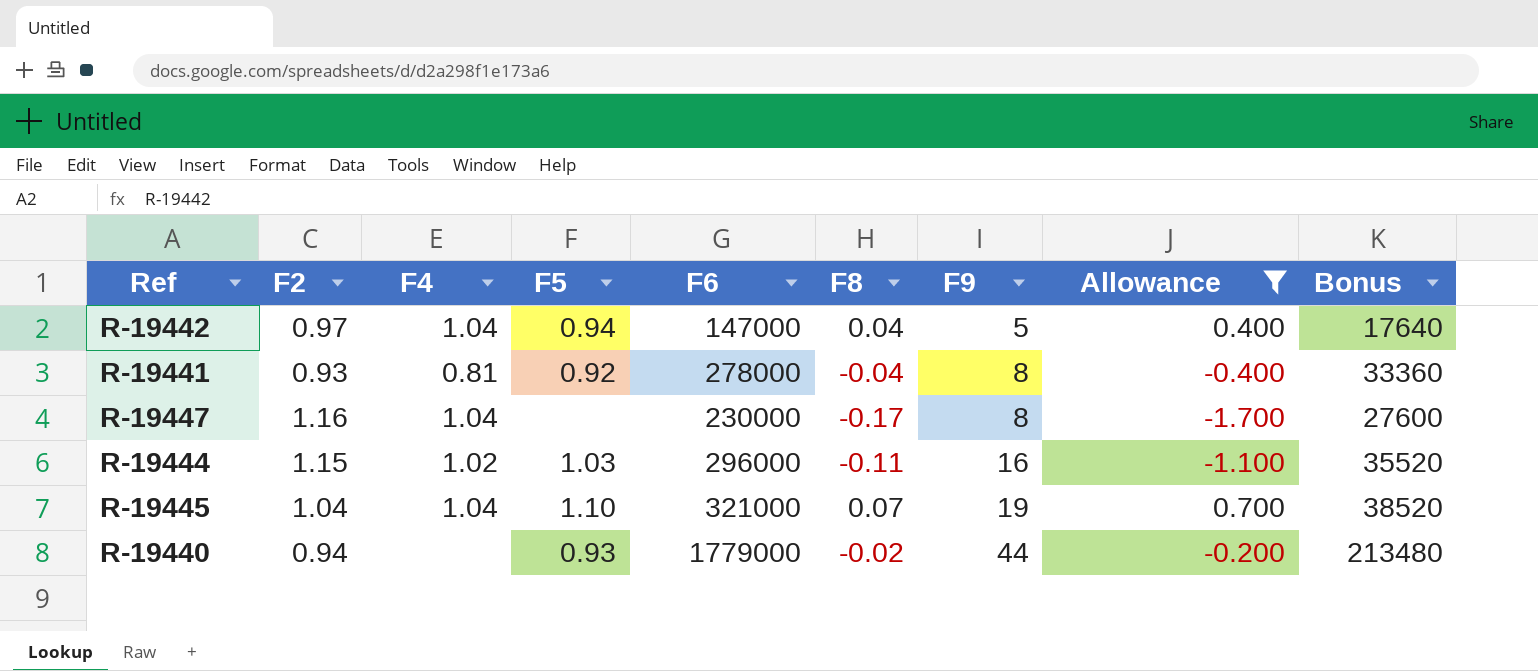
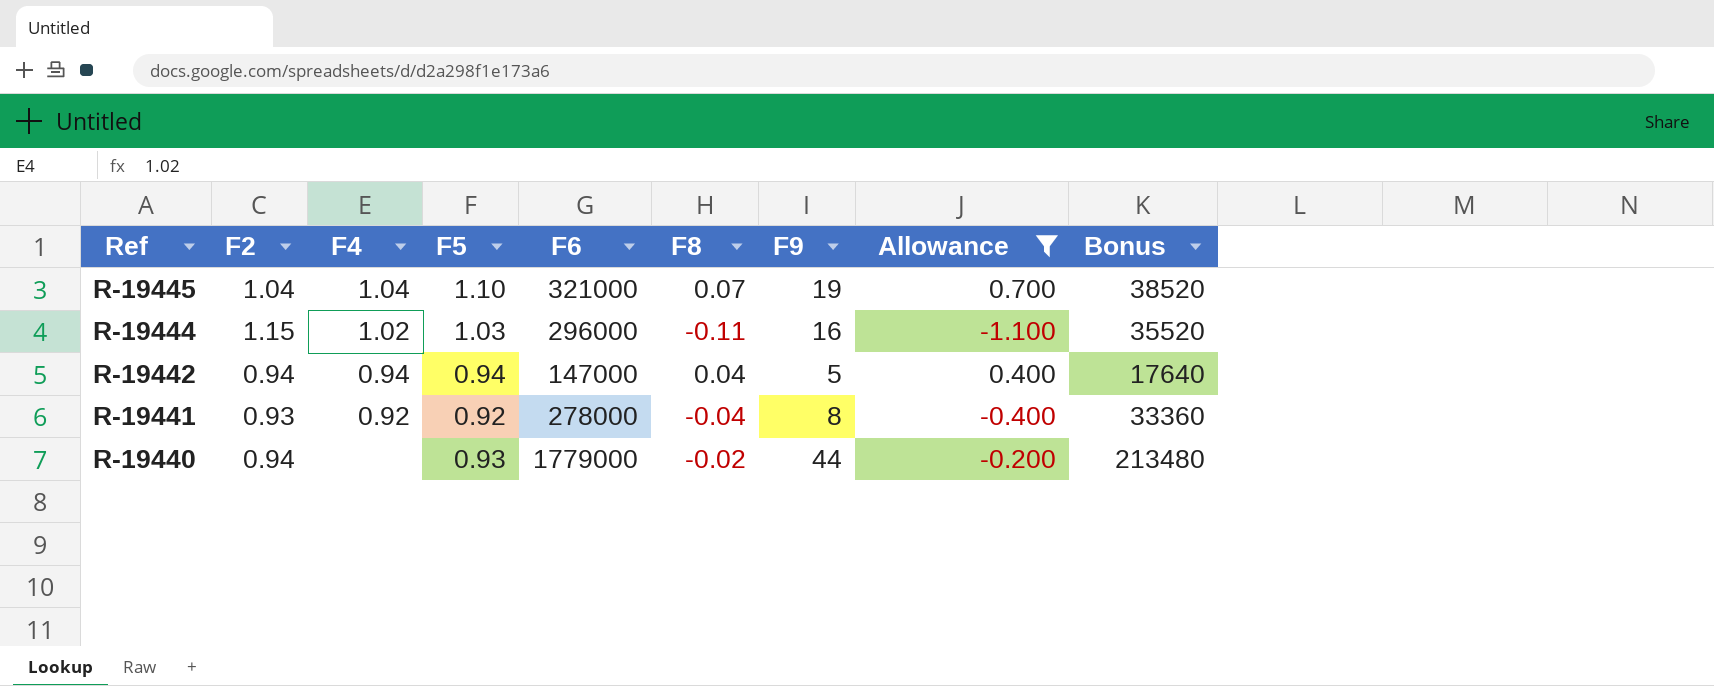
row order: F9 ascending -> Ref descending
row R-19447: 1.16 | 1.04 | none | 230000 | -0.17 | 8 | -1.700 | 27600 -> none
R-19442 | F2: 0.97 -> 0.94
R-19442 | F4: 1.04 -> 0.94
R-19441 | F4: 0.81 -> 0.92

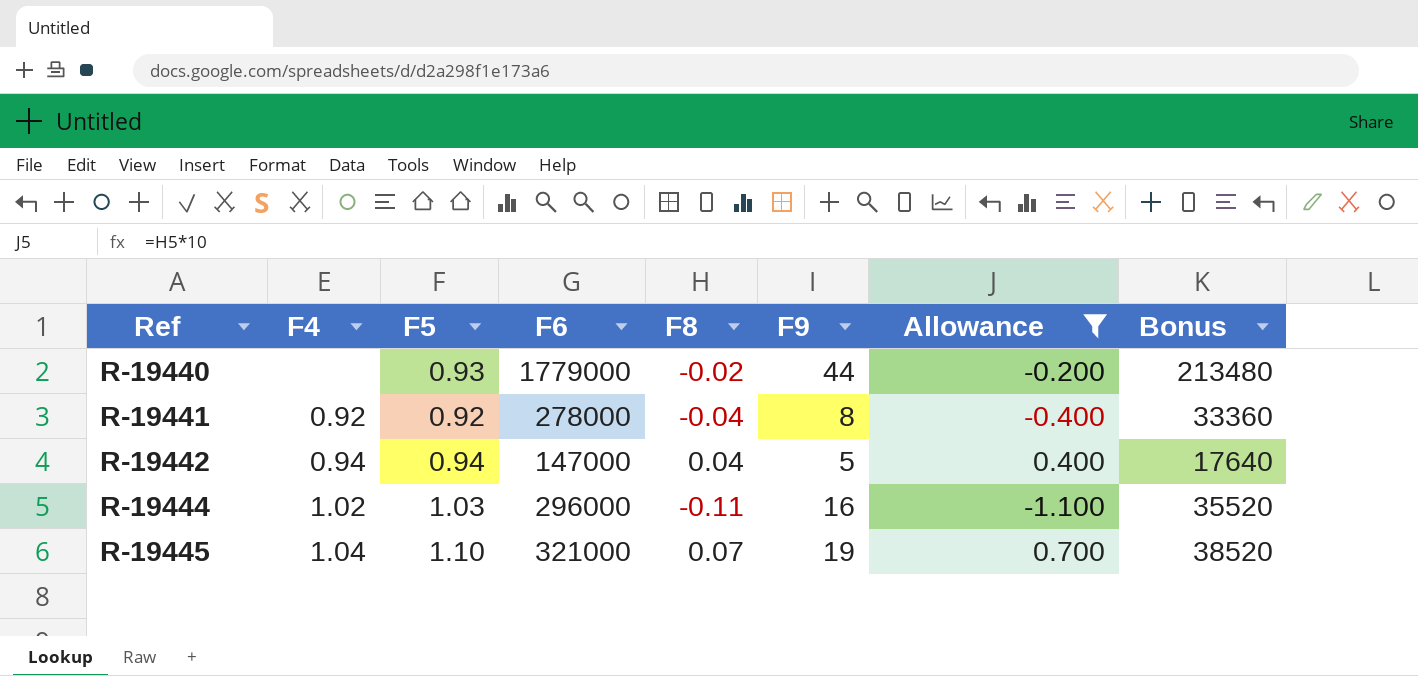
row order: Ref descending -> Ref ascending
column F2 | position: 2 -> none

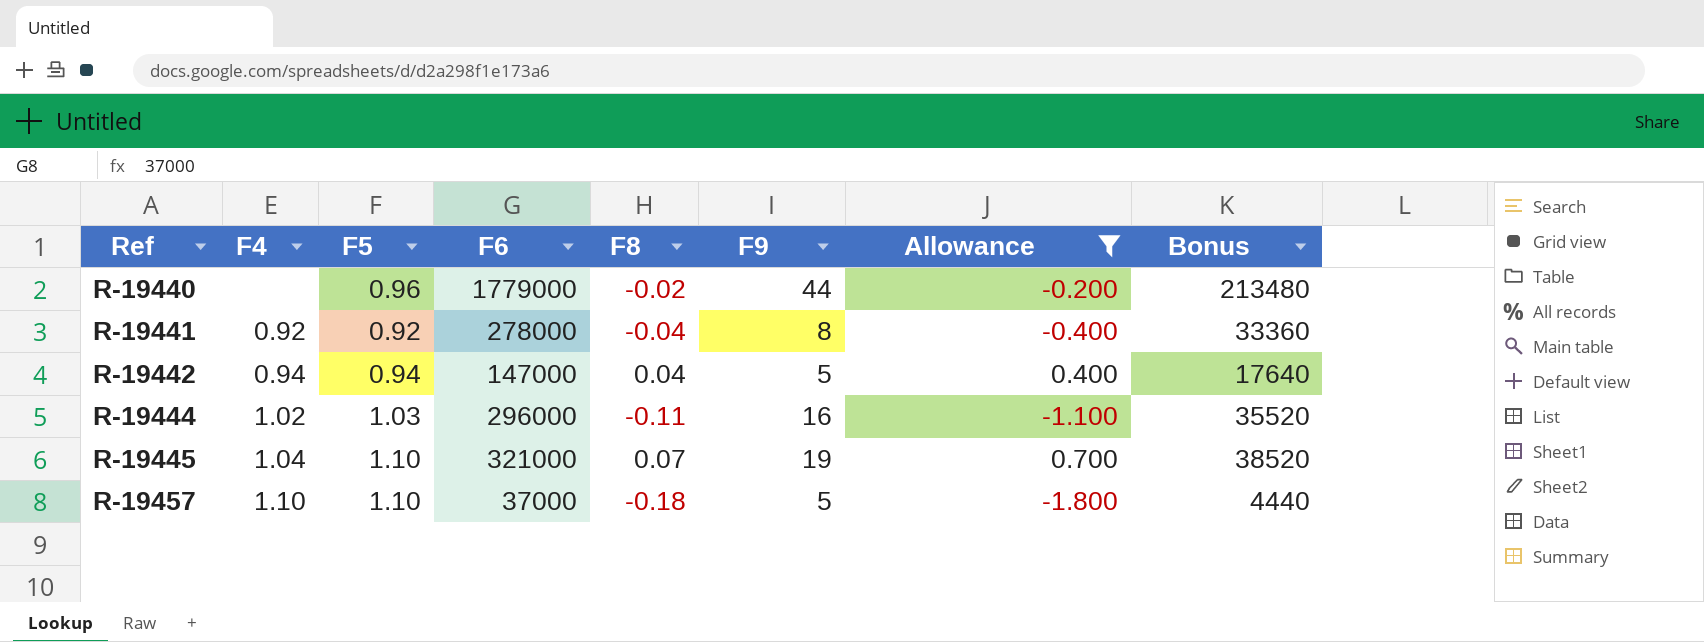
R-19440 | F5: 0.93 -> 0.96
row R-19457: none -> 1.10 | 1.10 | 37000 | -0.18 | 5 | -1.800 | 4440

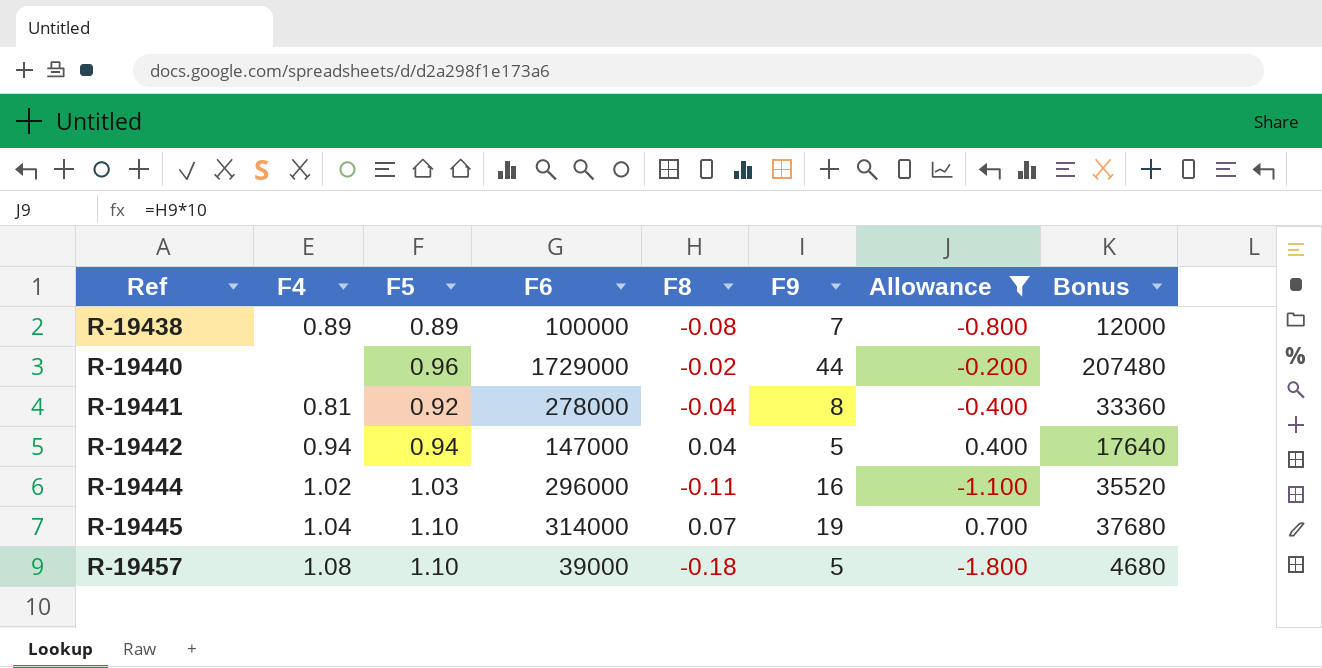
row R-19438: none -> 0.89 | 0.89 | 100000 | -0.08 | 7 | -0.800 | 12000
R-19440 | F6: 1779000 -> 1729000
R-19440 | Bonus: 213480 -> 207480
R-19441 | F4: 0.92 -> 0.81
R-19445 | F6: 321000 -> 314000
R-19445 | Bonus: 38520 -> 37680
R-19457 | F4: 1.10 -> 1.08
R-19457 | F6: 37000 -> 39000
R-19457 | Bonus: 4440 -> 4680

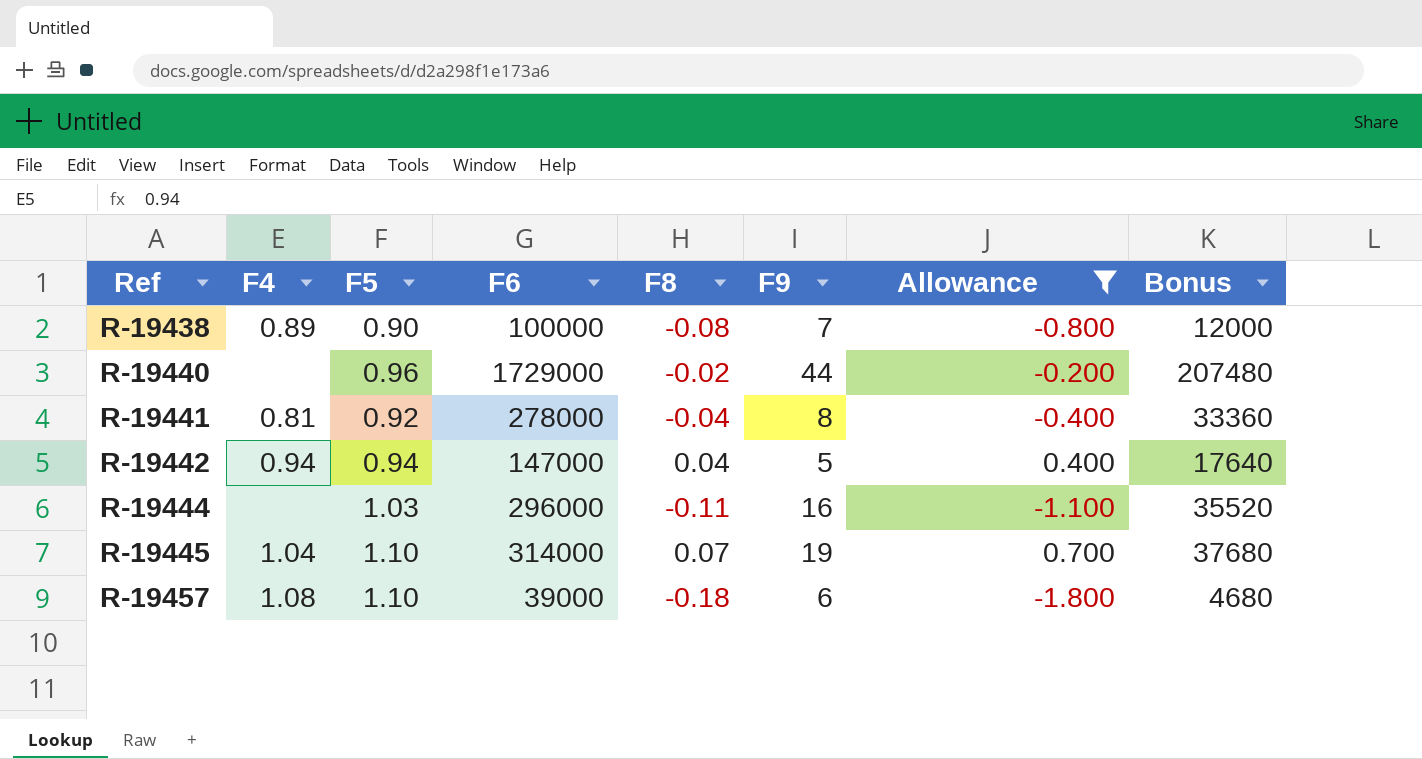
R-19438 | F5: 0.89 -> 0.90
R-19444 | F4: 1.02 -> none
R-19457 | F9: 5 -> 6

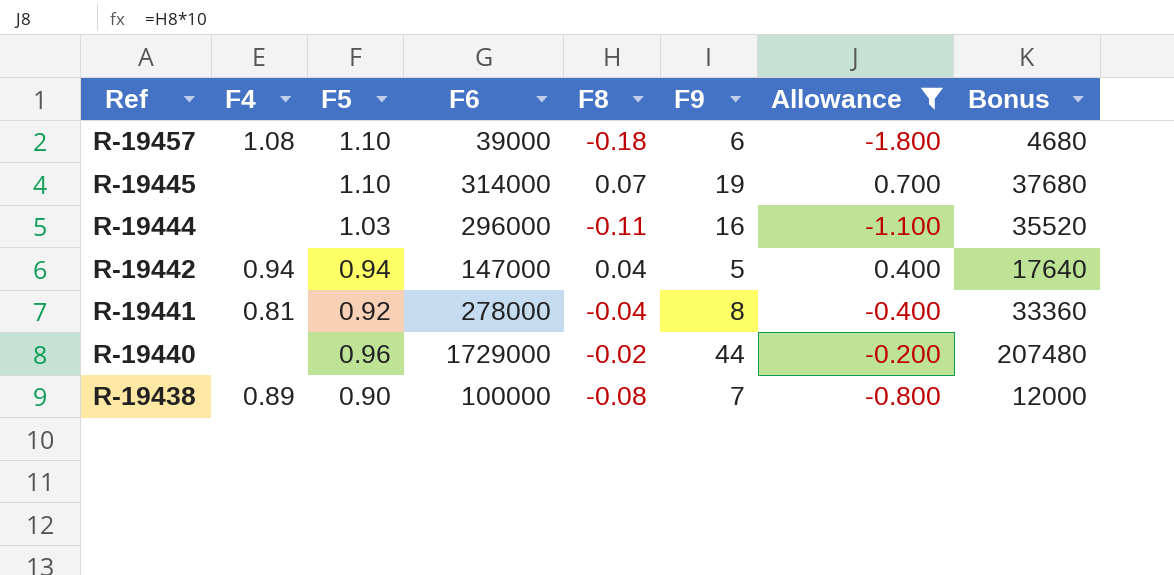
row order: Ref ascending -> Ref descending
R-19445 | F4: 1.04 -> none

